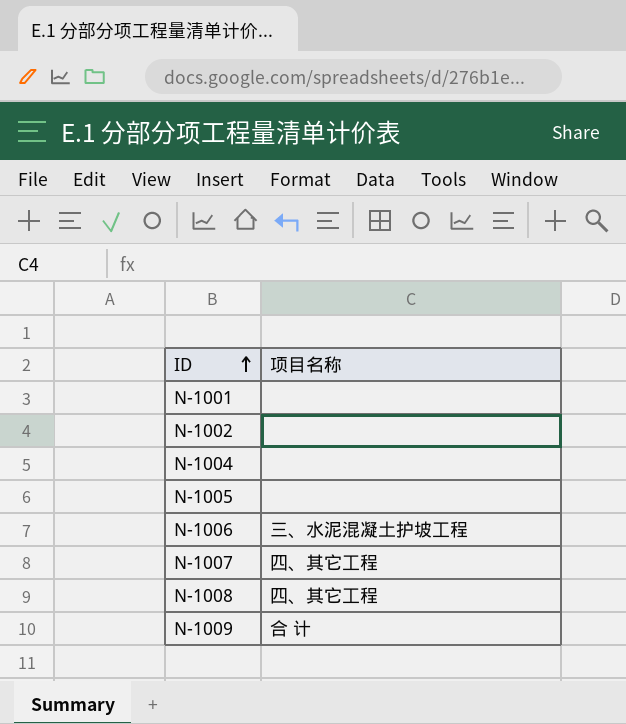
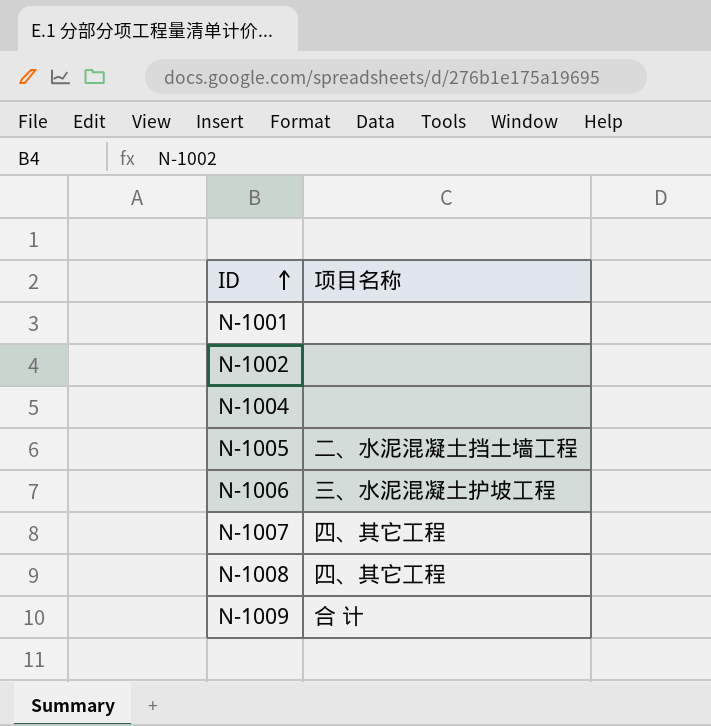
N-1005 | 项目名称: none -> 二、水泥混凝土挡土墙工程

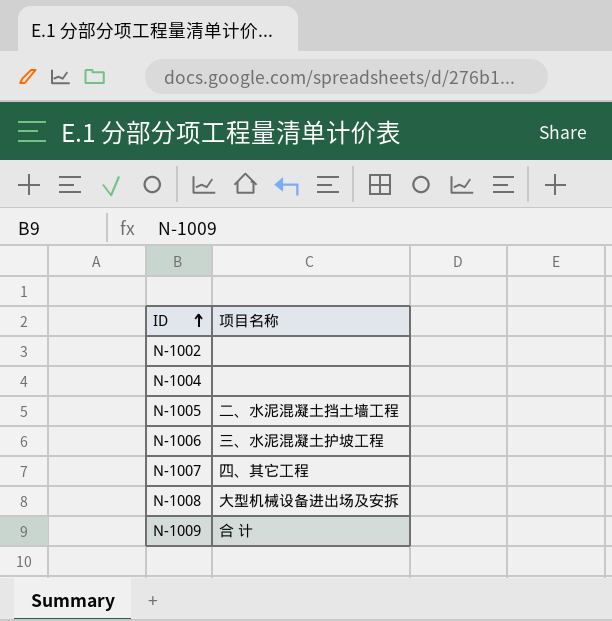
row N-1001: none -> none
N-1008 | 项目名称: 四、其它工程 -> 大型机械设备进出场及安拆

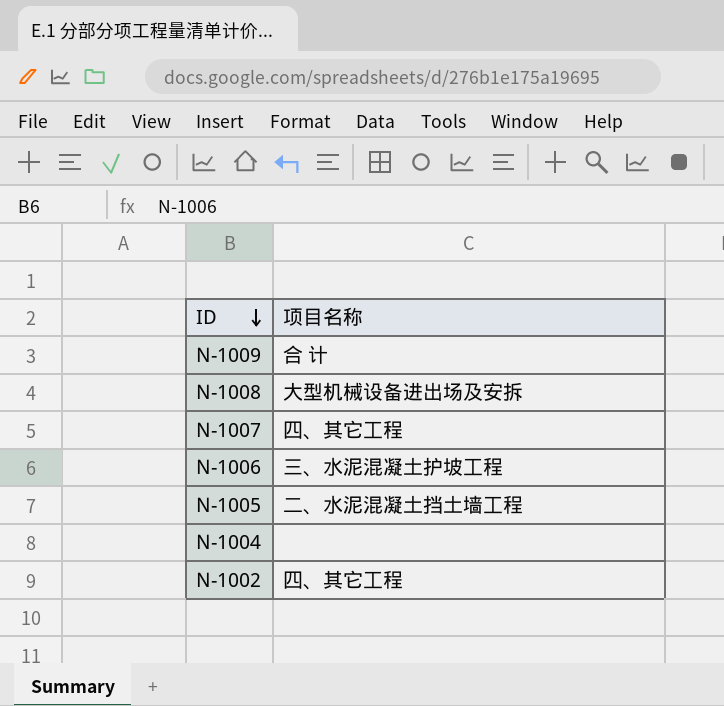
row order: ID ascending -> ID descending
N-1002 | 项目名称: none -> 四、其它工程

